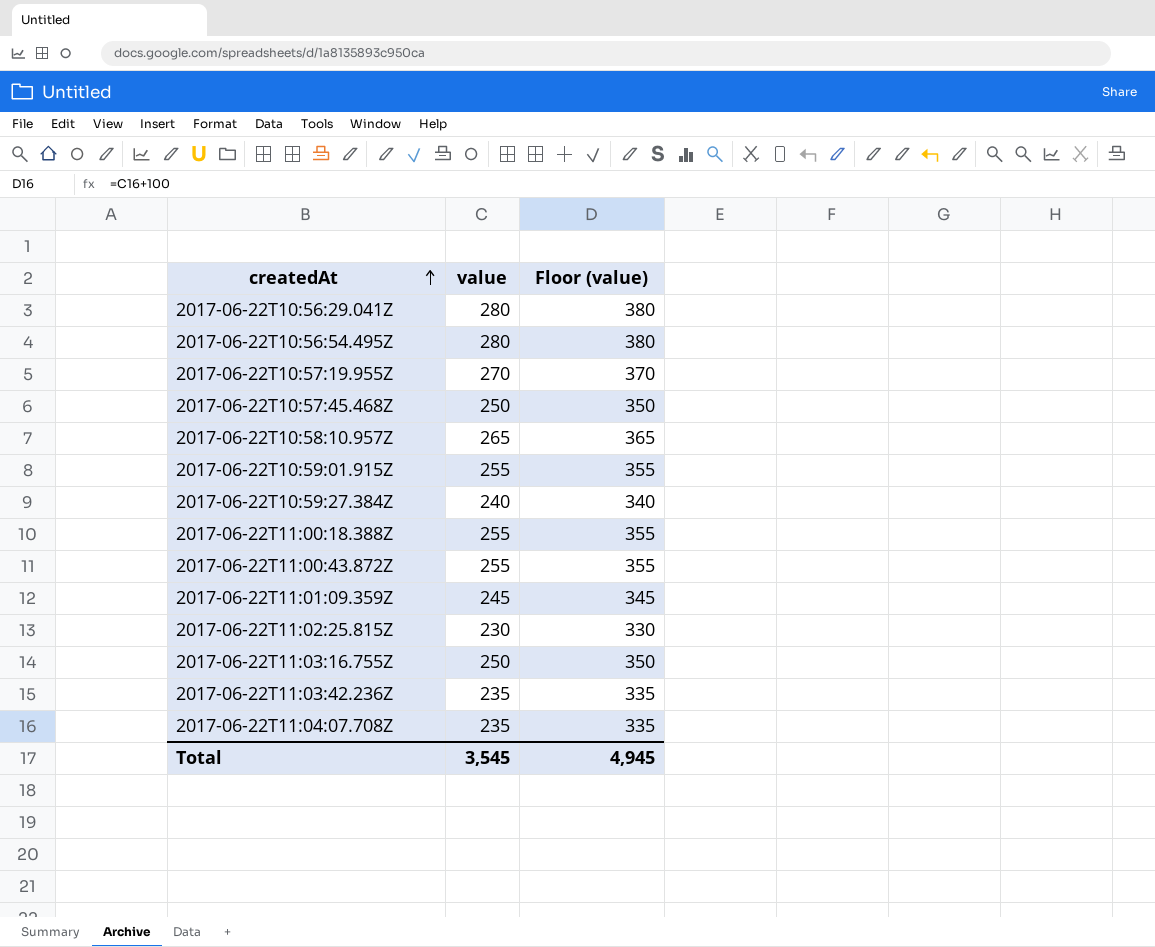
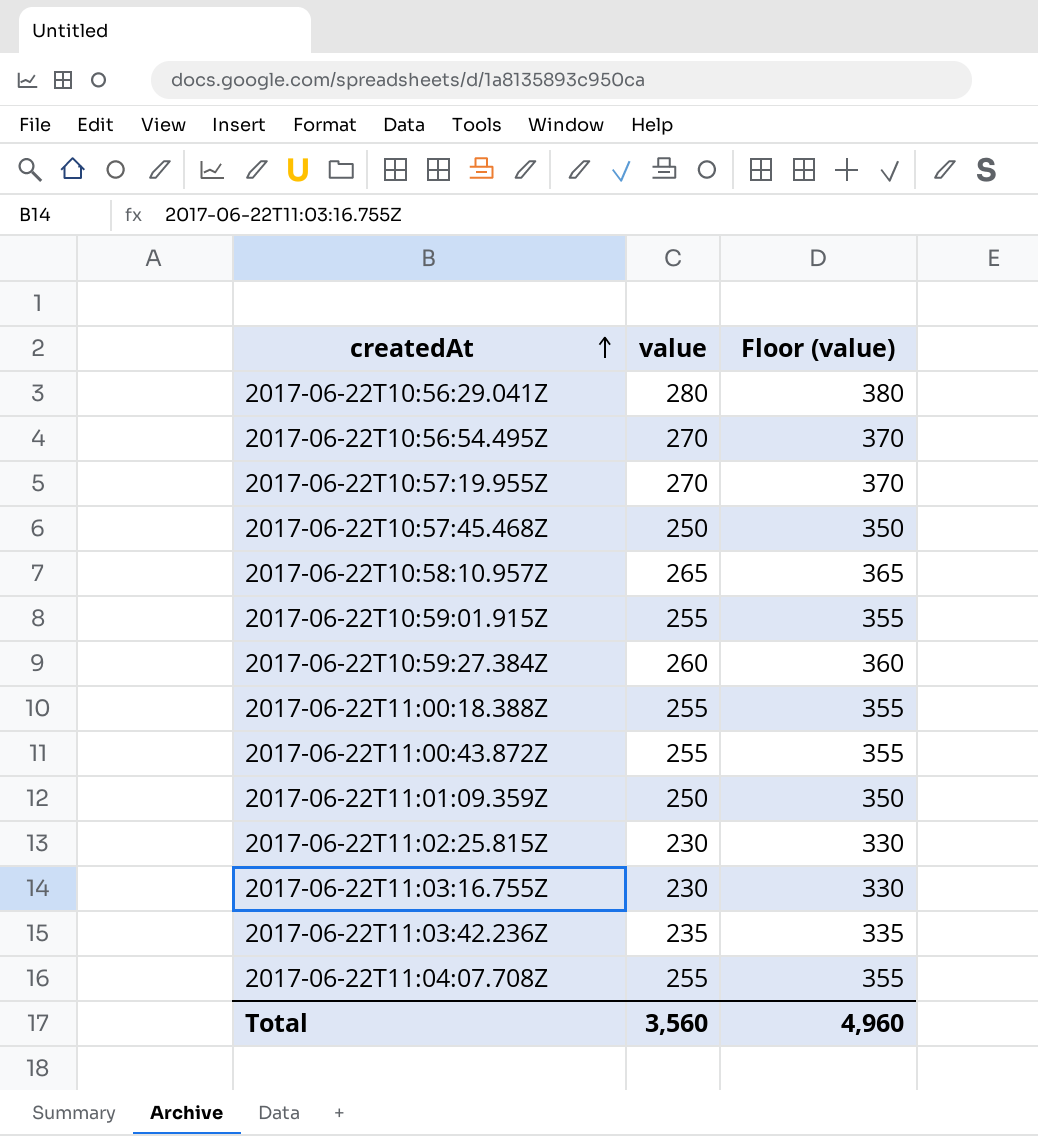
2017-06-22T10:56:54.495Z | value: 280 -> 270
2017-06-22T10:56:54.495Z | Floor (value): 380 -> 370
2017-06-22T10:59:27.384Z | value: 240 -> 260
2017-06-22T10:59:27.384Z | Floor (value): 340 -> 360
2017-06-22T11:01:09.359Z | value: 245 -> 250
2017-06-22T11:01:09.359Z | Floor (value): 345 -> 350
2017-06-22T11:03:16.755Z | value: 250 -> 230
2017-06-22T11:03:16.755Z | Floor (value): 350 -> 330
2017-06-22T11:04:07.708Z | value: 235 -> 255
2017-06-22T11:04:07.708Z | Floor (value): 335 -> 355
Total | value: 3,545 -> 3,560
Total | Floor (value): 4,945 -> 4,960

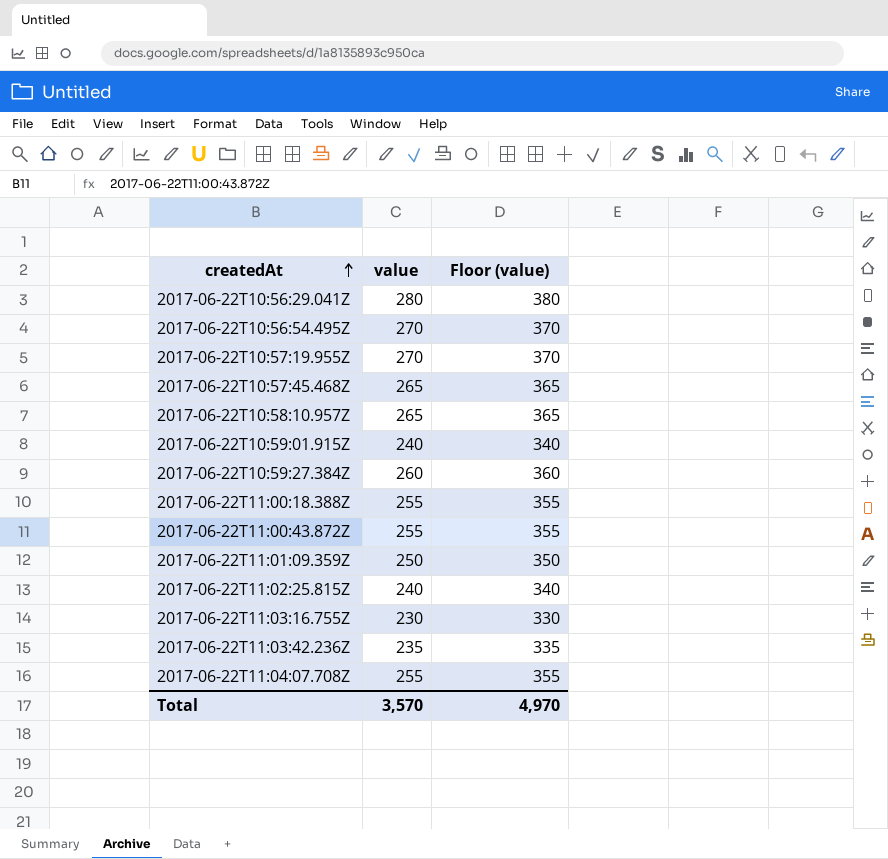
2017-06-22T10:57:45.468Z | value: 250 -> 265
2017-06-22T10:57:45.468Z | Floor (value): 350 -> 365
2017-06-22T10:59:01.915Z | value: 255 -> 240
2017-06-22T10:59:01.915Z | Floor (value): 355 -> 340
2017-06-22T11:02:25.815Z | value: 230 -> 240
2017-06-22T11:02:25.815Z | Floor (value): 330 -> 340
Total | value: 3,560 -> 3,570
Total | Floor (value): 4,960 -> 4,970

